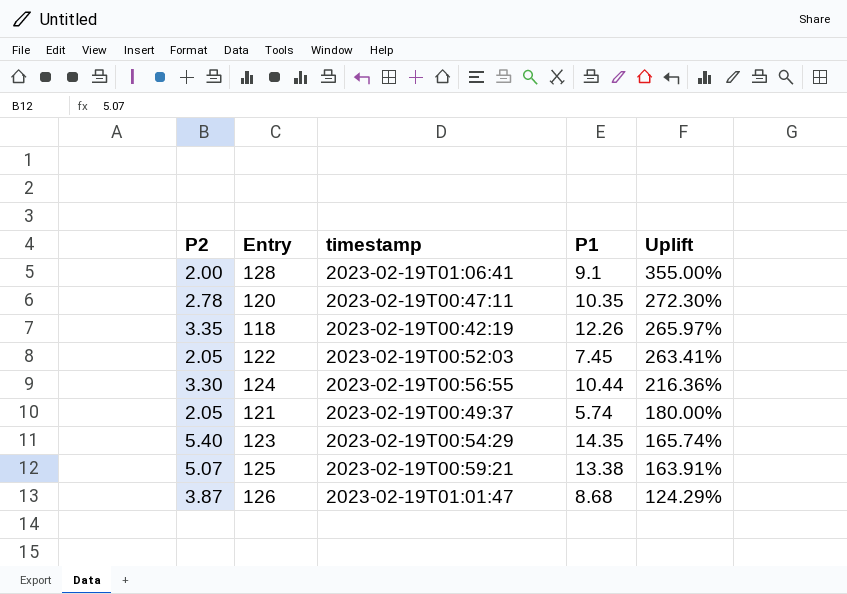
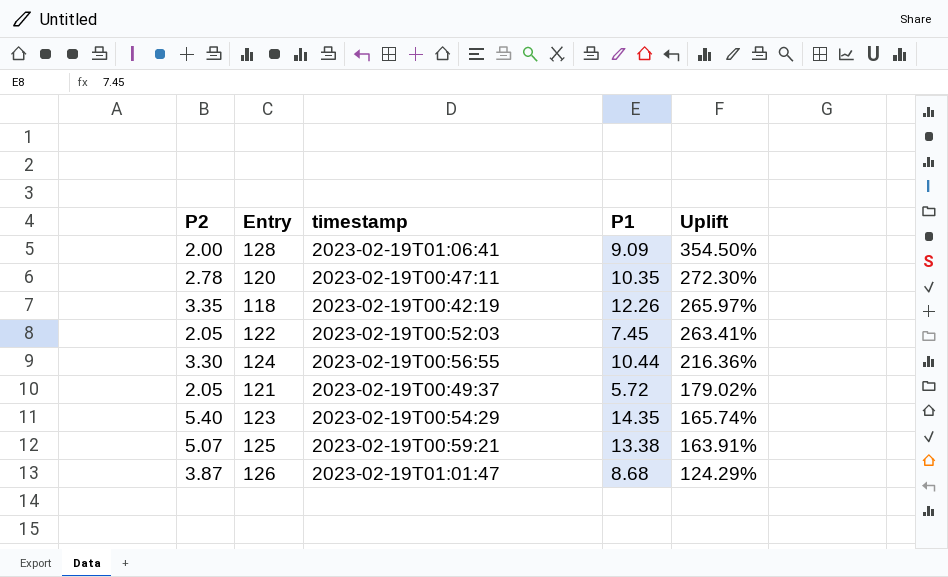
128 | P1: 9.1 -> 9.09
128 | Uplift: 355.00% -> 354.50%
121 | P1: 5.74 -> 5.72
121 | Uplift: 180.00% -> 179.02%

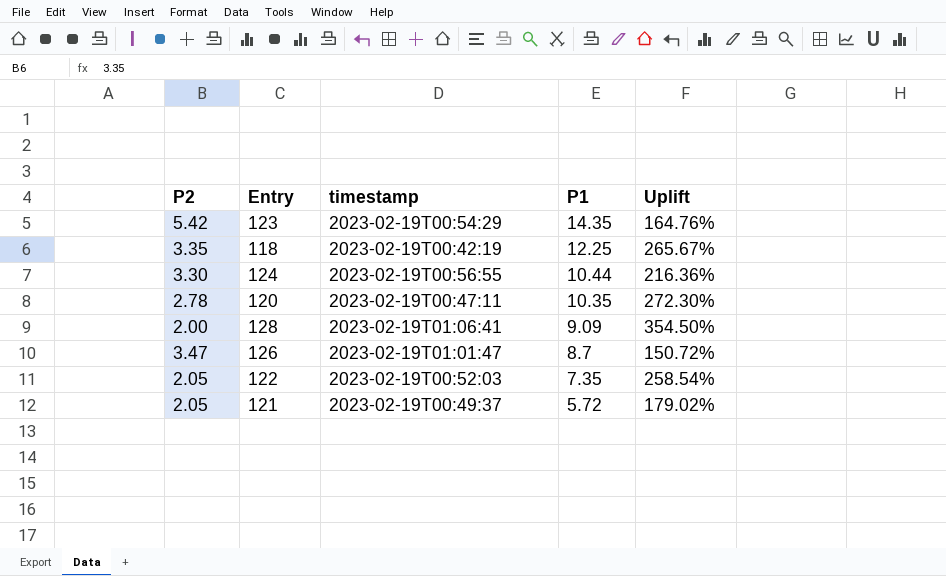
row order: Uplift descending -> P1 descending
row 125: 5.07 | 2023-02-19T00:59:21 | 13.38 | 163.91% -> none
123 | P2: 5.40 -> 5.42
123 | Uplift: 165.74% -> 164.76%
118 | P1: 12.26 -> 12.25
118 | Uplift: 265.97% -> 265.67%
126 | P2: 3.87 -> 3.47
126 | P1: 8.68 -> 8.7
126 | Uplift: 124.29% -> 150.72%
122 | P1: 7.45 -> 7.35
122 | Uplift: 263.41% -> 258.54%

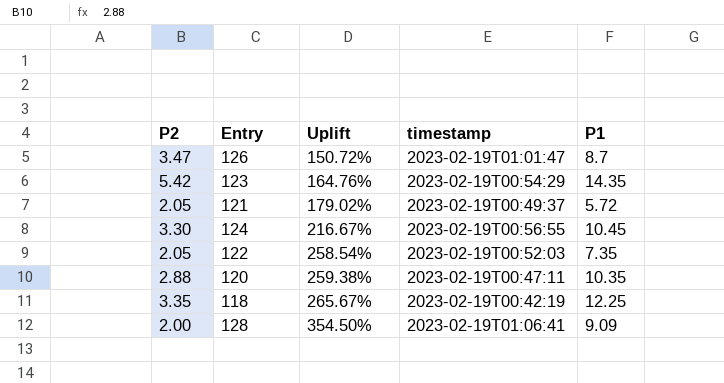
row order: P1 descending -> Uplift ascending
column Uplift | position: 5 -> 3
124 | Uplift: 216.36% -> 216.67%
124 | P1: 10.44 -> 10.45
120 | P2: 2.78 -> 2.88
120 | Uplift: 272.30% -> 259.38%

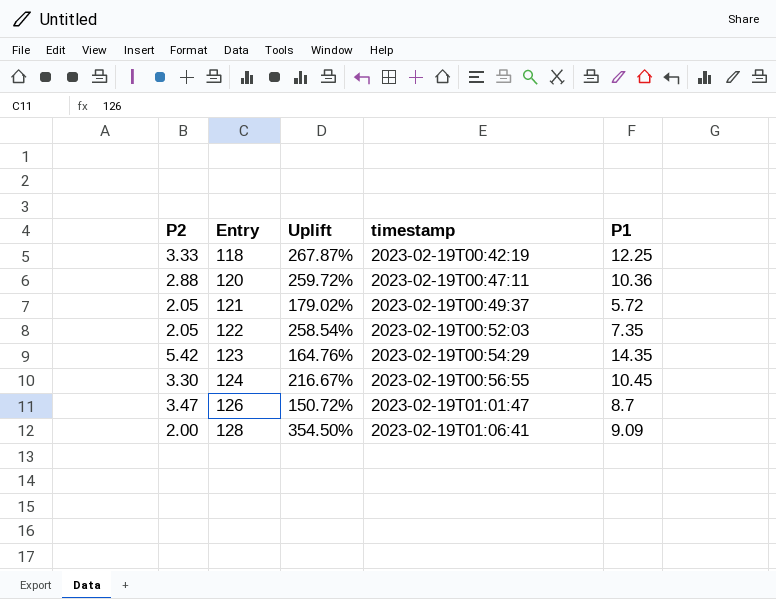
row order: Uplift ascending -> Entry ascending
118 | P2: 3.35 -> 3.33
118 | Uplift: 265.67% -> 267.87%
120 | Uplift: 259.38% -> 259.72%
120 | P1: 10.35 -> 10.36

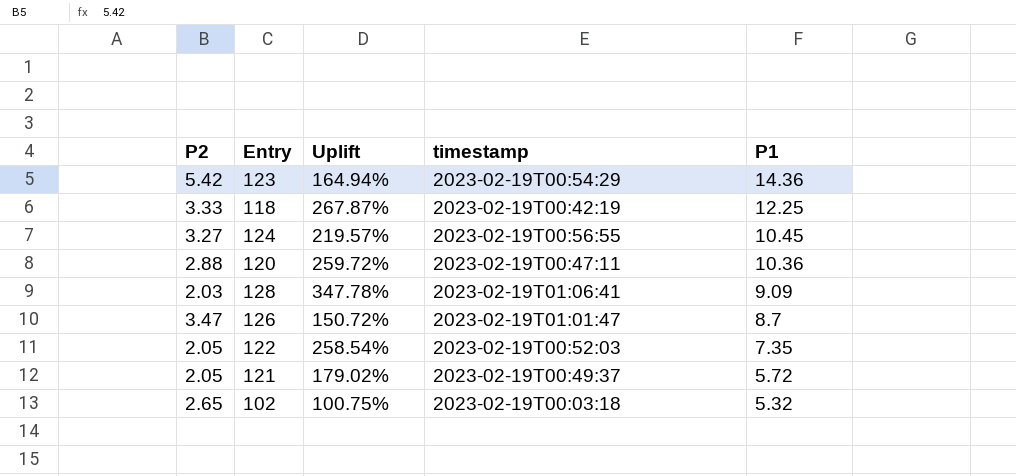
row order: Entry ascending -> P1 descending
123 | Uplift: 164.76% -> 164.94%
123 | P1: 14.35 -> 14.36
124 | P2: 3.30 -> 3.27
124 | Uplift: 216.67% -> 219.57%
128 | P2: 2.00 -> 2.03
128 | Uplift: 354.50% -> 347.78%
row 102: none -> 2.65 | 100.75% | 2023-02-19T00:03:18 | 5.32

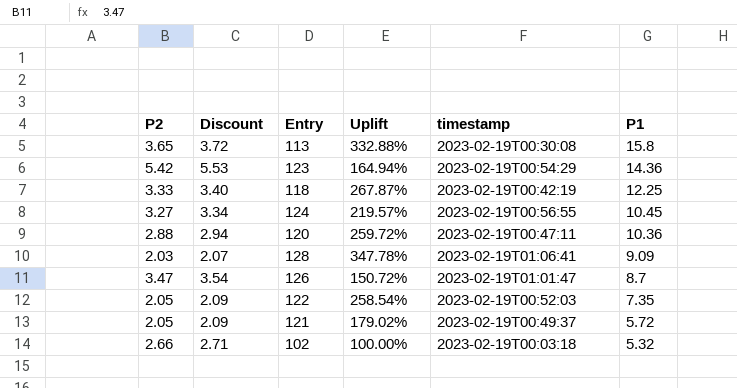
column Discount | formula: none -> [P2] * 1.02
row 113: none -> 3.65 | 3.72 | 332.88% | 2023-02-19T00:30:08 | 15.8
102 | P2: 2.65 -> 2.66
102 | Uplift: 100.75% -> 100.00%

